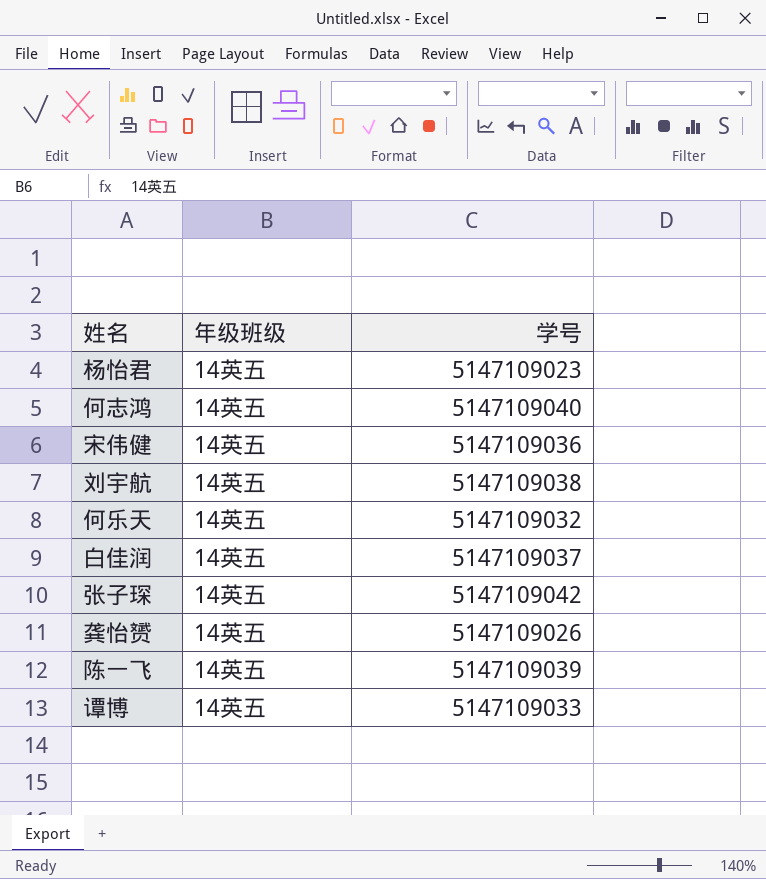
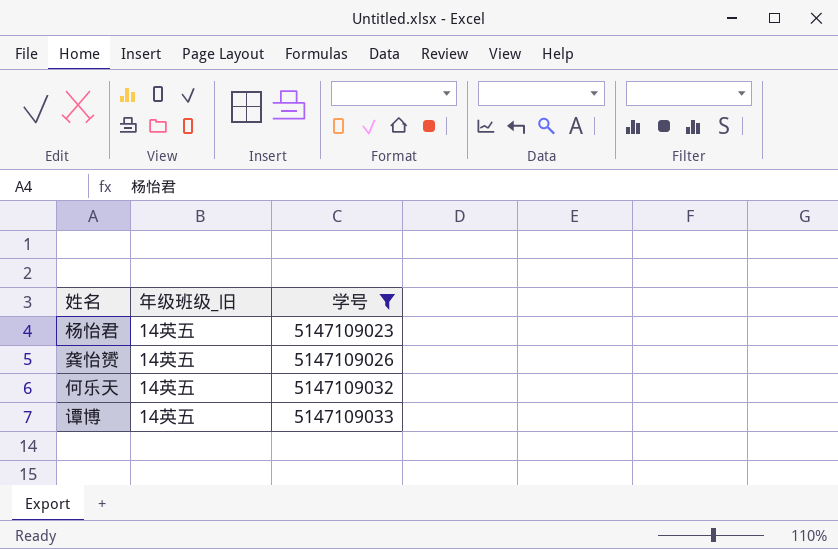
filter: none -> 学号 <= 5147109033
row order: none -> 学号 ascending
column name: 年级班级 -> 年级班级_旧

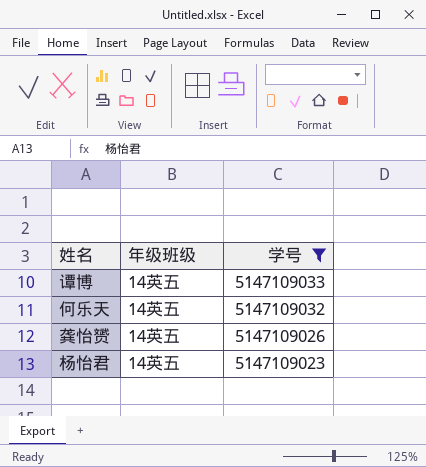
row order: 学号 ascending -> 学号 descending
column name: 年级班级_旧 -> 年级班级

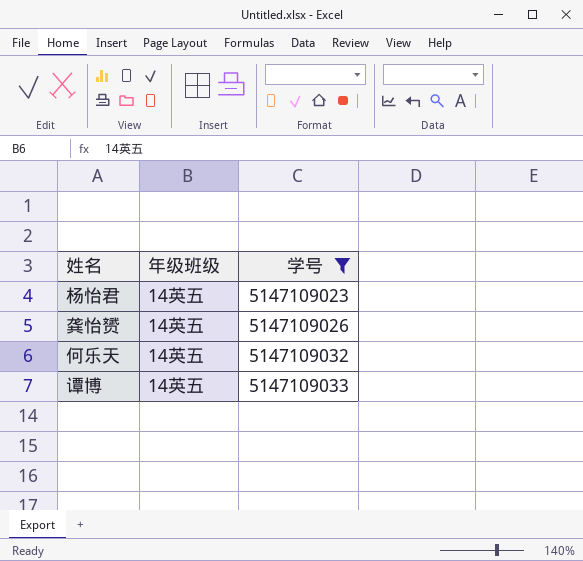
row order: 学号 descending -> 学号 ascending

